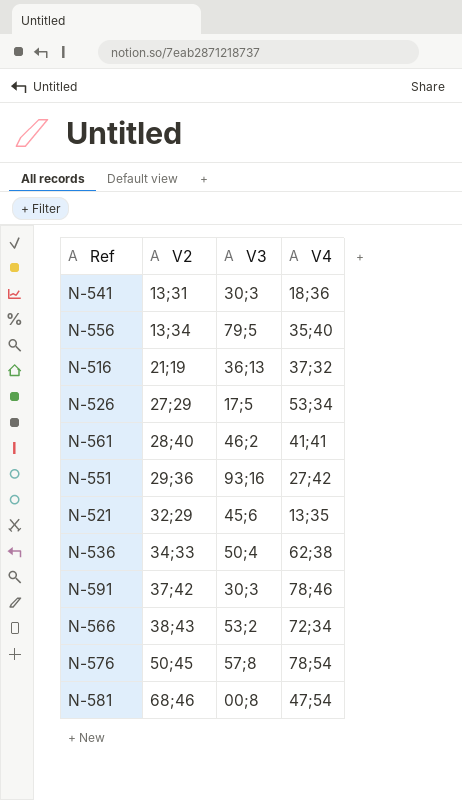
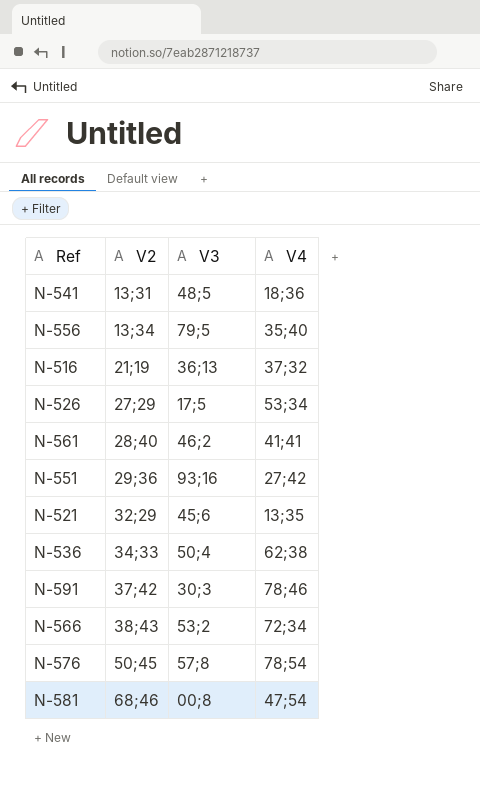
N-541 | V3: 30;3 -> 48;5

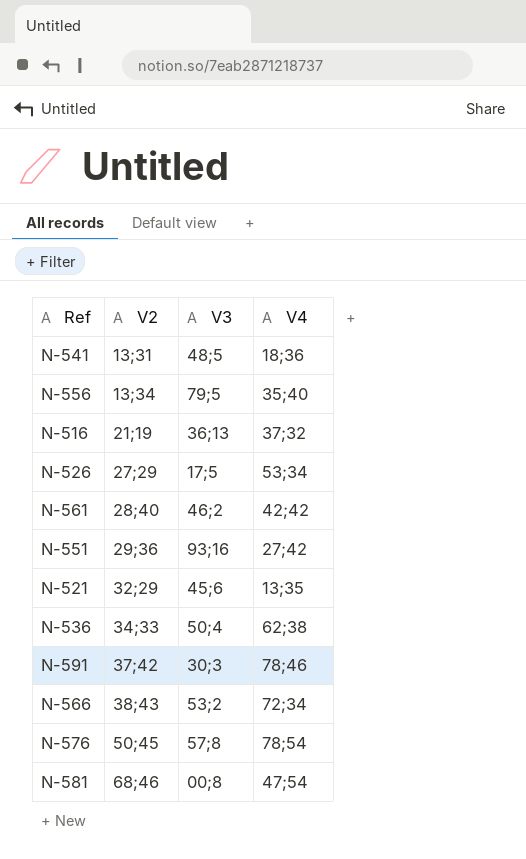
N-561 | V4: 41;41 -> 42;42

